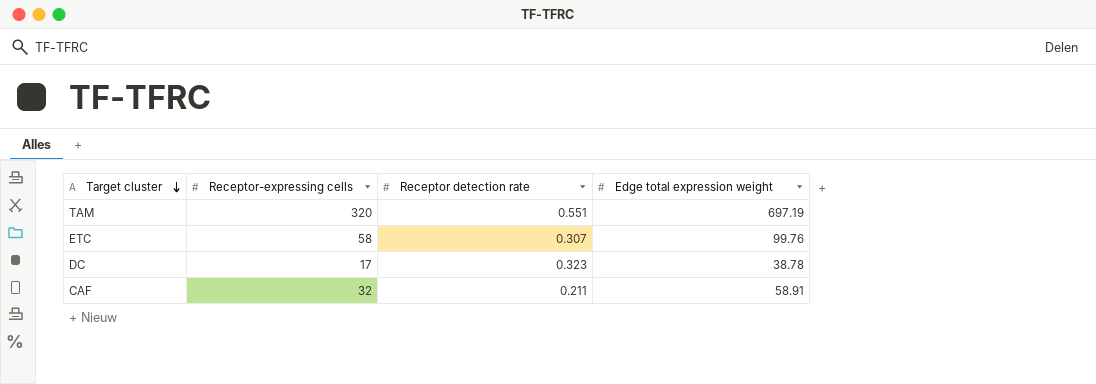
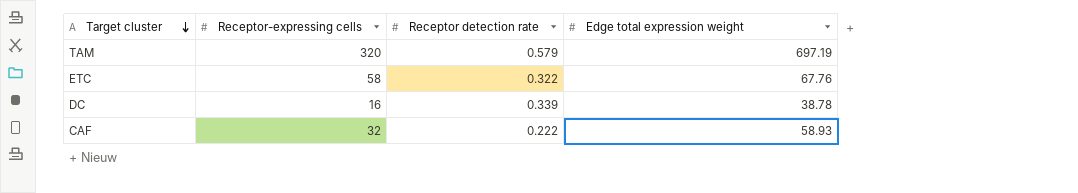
TAM | Receptor detection rate: 0.551 -> 0.579
ETC | Receptor detection rate: 0.307 -> 0.322
ETC | Edge total expression weight: 99.76 -> 67.76
DC | Receptor-expressing cells: 17 -> 16
DC | Receptor detection rate: 0.323 -> 0.339
CAF | Receptor detection rate: 0.211 -> 0.222
CAF | Edge total expression weight: 58.91 -> 58.93

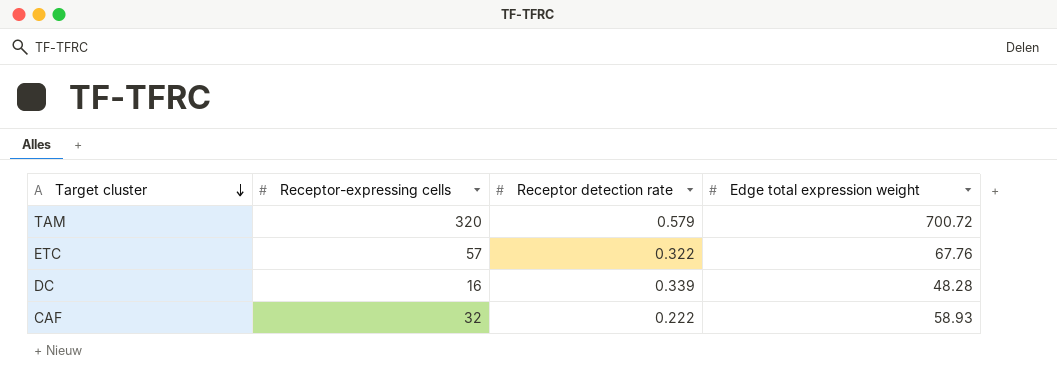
TAM | Edge total expression weight: 697.19 -> 700.72
ETC | Receptor-expressing cells: 58 -> 57
DC | Edge total expression weight: 38.78 -> 48.28

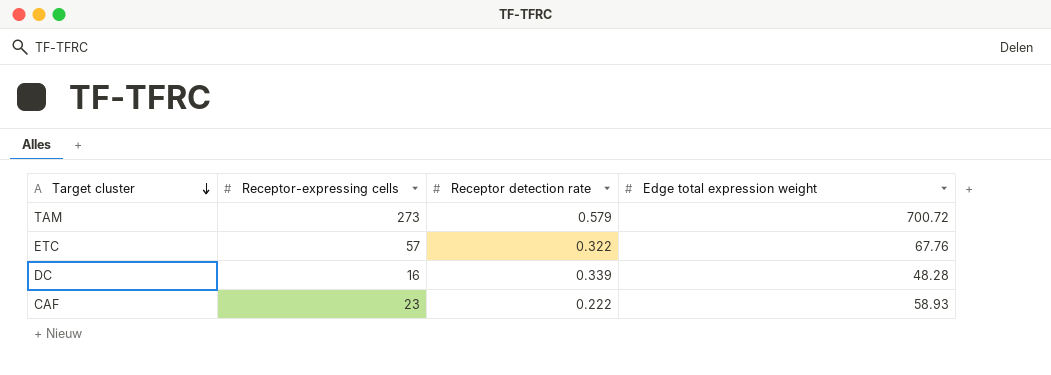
TAM | Receptor-expressing cells: 320 -> 273
CAF | Receptor-expressing cells: 32 -> 23

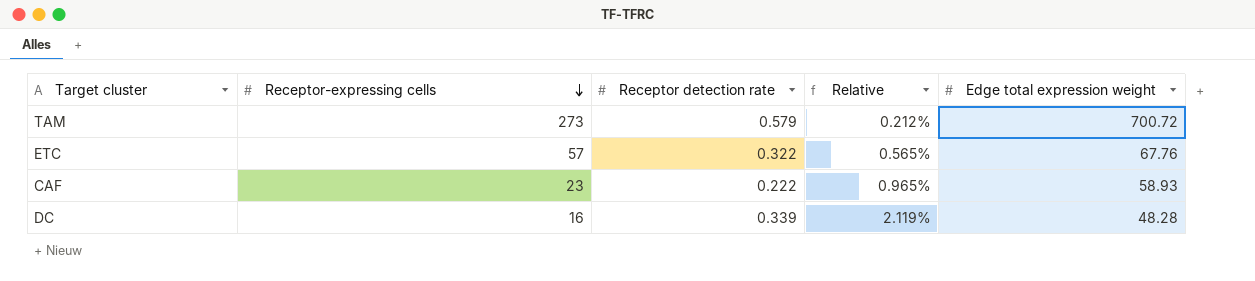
row order: Target cluster descending -> Receptor-expressing cells descending
column Relative | formula: none -> [Receptor detection rate] / [Receptor-expressing cells]

